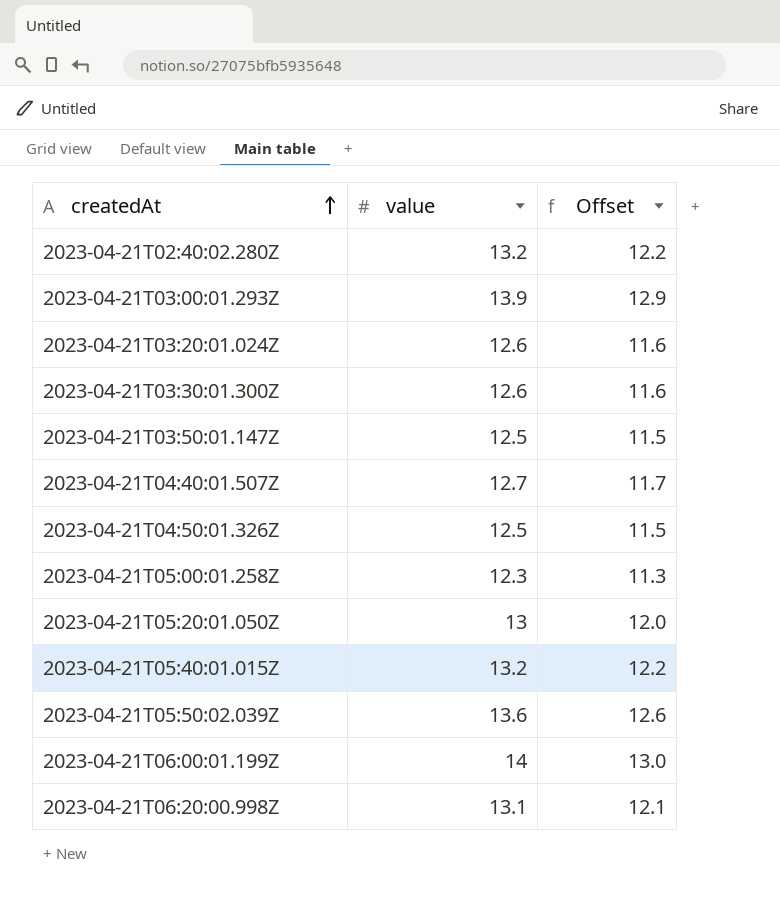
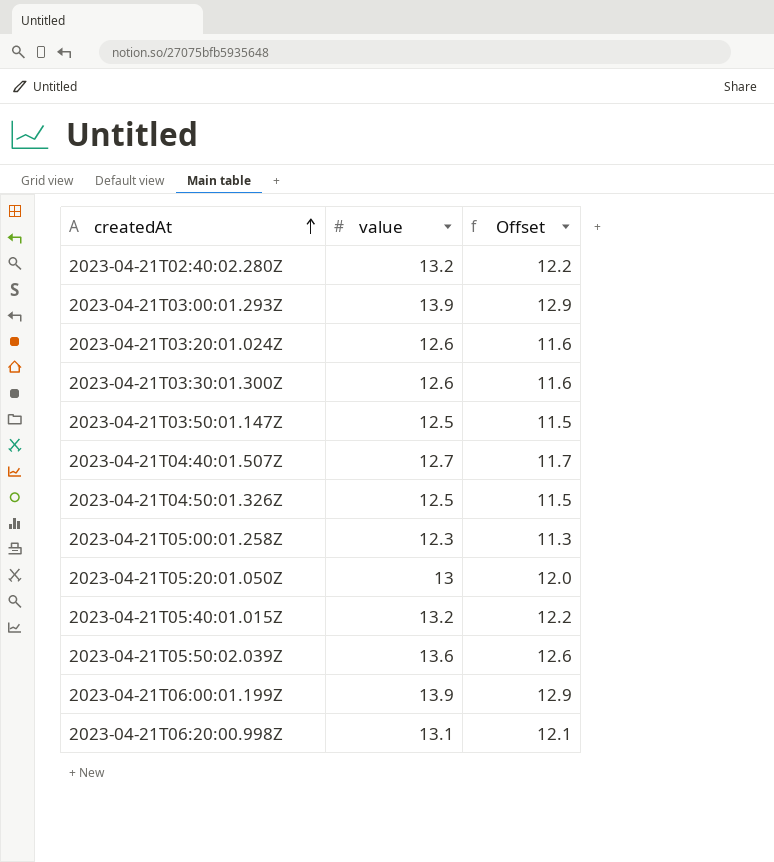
2023-04-21T06:00:01.199Z | value: 14 -> 13.9
2023-04-21T06:00:01.199Z | Offset: 13.0 -> 12.9

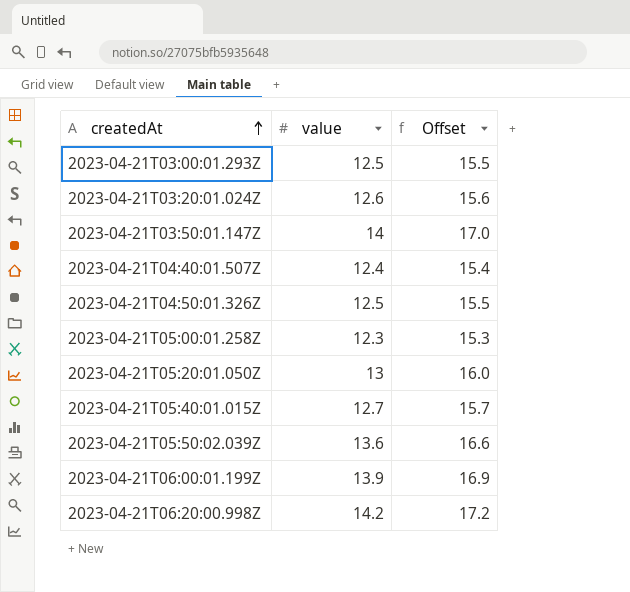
column Offset | formula: [value] - 1 -> [value] + 3
row 2023-04-21T02:40:02.280Z: 13.2 | 12.2 -> none
row 2023-04-21T03:30:01.300Z: 12.6 | 11.6 -> none
2023-04-21T03:00:01.293Z | value: 13.9 -> 12.5
2023-04-21T03:50:01.147Z | value: 12.5 -> 14
2023-04-21T04:40:01.507Z | value: 12.7 -> 12.4
2023-04-21T05:40:01.015Z | value: 13.2 -> 12.7
2023-04-21T06:20:00.998Z | value: 13.1 -> 14.2

